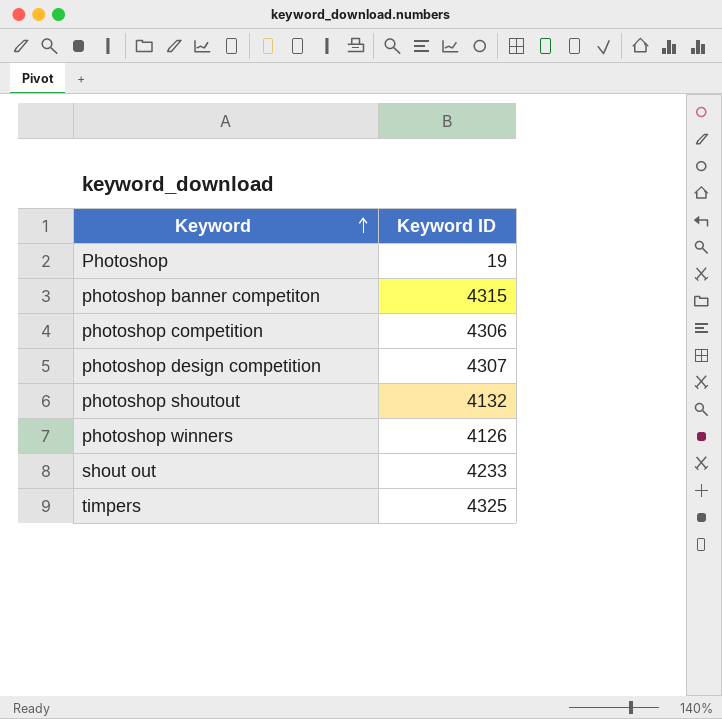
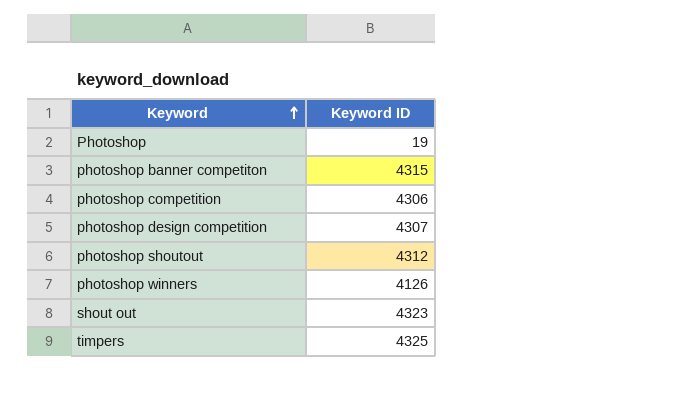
photoshop shoutout | Keyword ID: 4132 -> 4312
shout out | Keyword ID: 4233 -> 4323

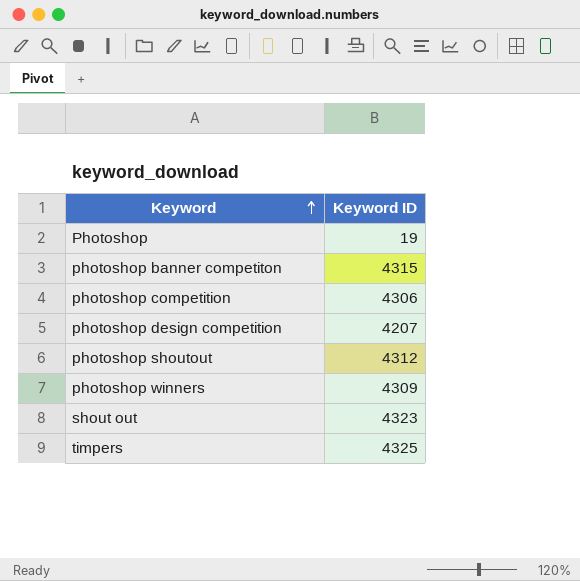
photoshop design competition | Keyword ID: 4307 -> 4207
photoshop winners | Keyword ID: 4126 -> 4309

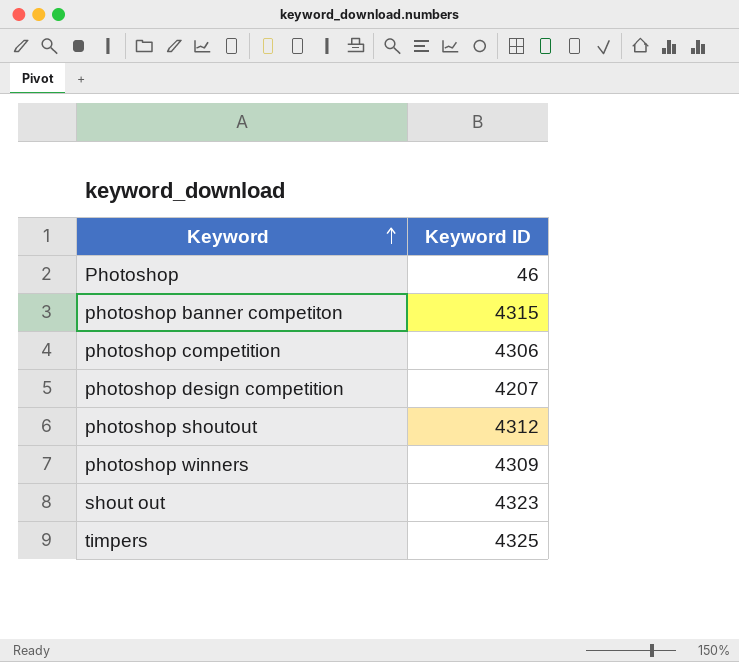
Photoshop | Keyword ID: 19 -> 46

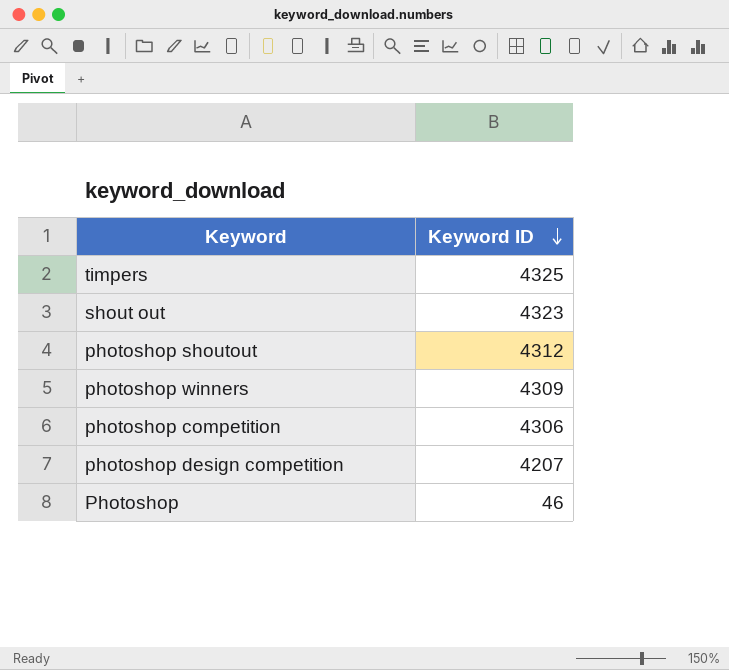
row order: Keyword ascending -> Keyword ID descending
row photoshop banner competiton: 4315 -> none

